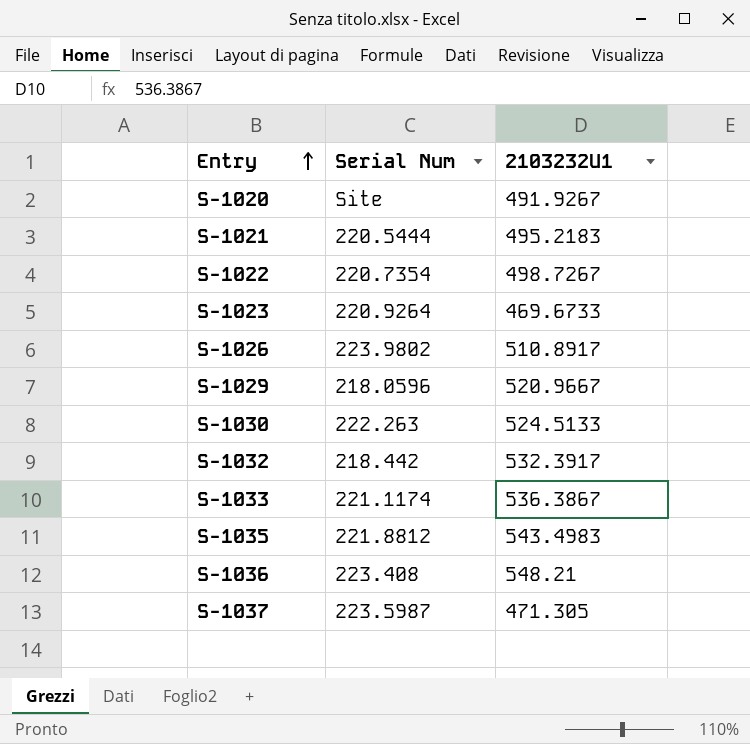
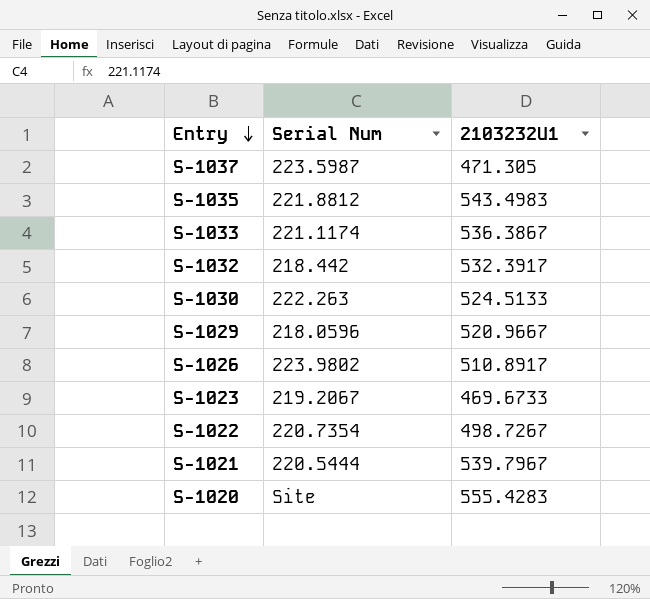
row order: Entry ascending -> Entry descending
row S-1036: 223.408 | 548.21 -> none
S-1023 | Serial Num: 220.9264 -> 219.2067
S-1021 | 2103232U1: 495.2183 -> 539.7967
S-1020 | 2103232U1: 491.9267 -> 555.4283

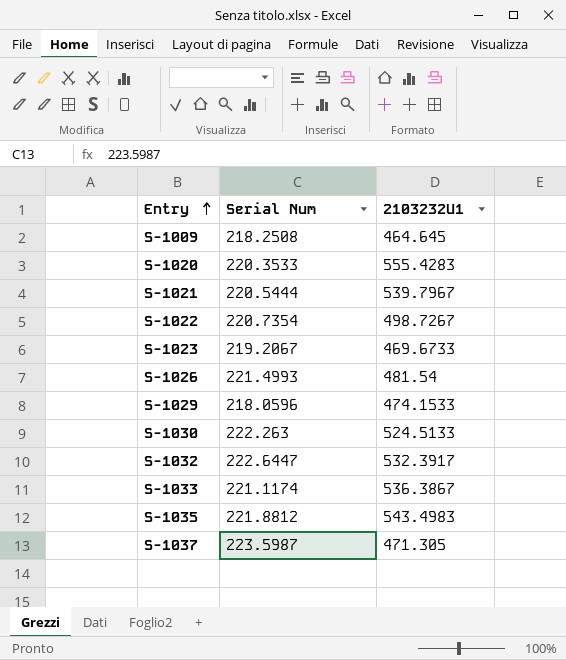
row order: Entry descending -> Entry ascending
row S-1009: none -> 218.2508 | 464.645
S-1020 | Serial Num: Site -> 220.3533
S-1026 | Serial Num: 223.9802 -> 221.4993
S-1026 | 2103232U1: 510.8917 -> 481.54
S-1029 | 2103232U1: 520.9667 -> 474.1533
S-1032 | Serial Num: 218.442 -> 222.6447

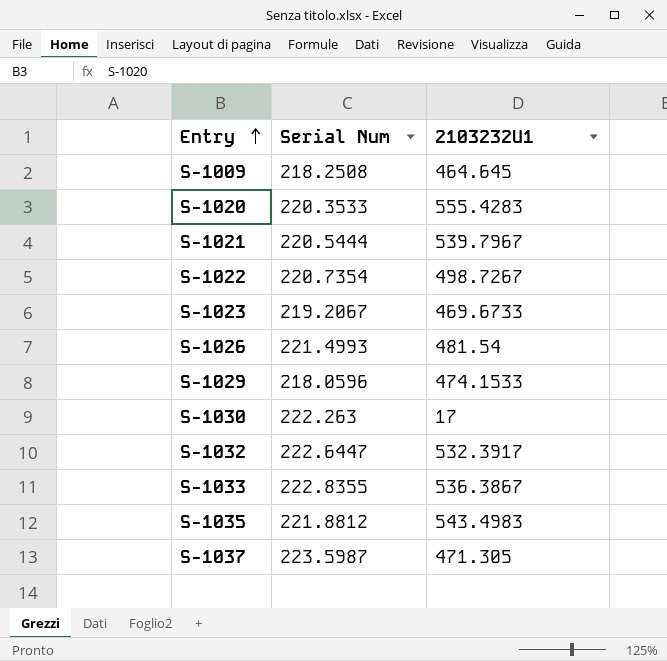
S-1030 | 2103232U1: 524.5133 -> 17
S-1033 | Serial Num: 221.1174 -> 222.8355

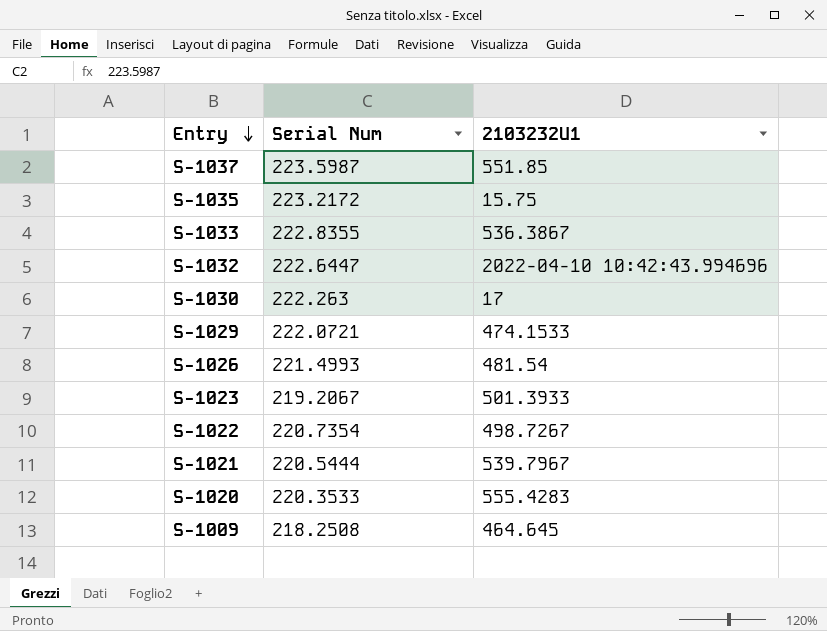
row order: Entry ascending -> Entry descending
S-1037 | 2103232U1: 471.305 -> 551.85
S-1035 | Serial Num: 221.8812 -> 223.2172
S-1035 | 2103232U1: 543.4983 -> 15.75
S-1032 | 2103232U1: 532.3917 -> 2022-04-10 10:42:43.994696
S-1029 | Serial Num: 218.0596 -> 222.0721
S-1023 | 2103232U1: 469.6733 -> 501.3933

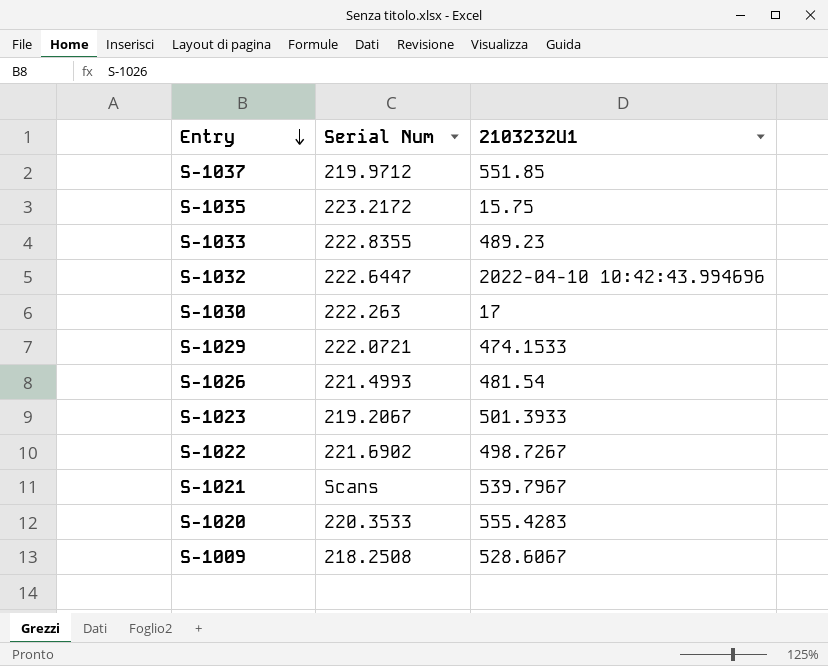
S-1037 | Serial Num: 223.5987 -> 219.9712
S-1033 | 2103232U1: 536.3867 -> 489.23
S-1022 | Serial Num: 220.7354 -> 221.6902
S-1021 | Serial Num: 220.5444 -> Scans
S-1009 | 2103232U1: 464.645 -> 528.6067

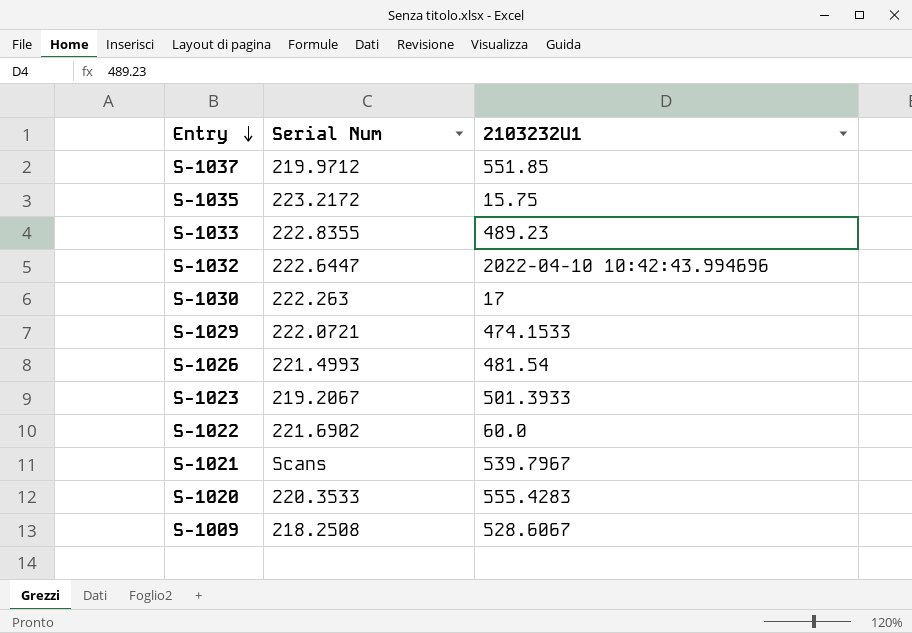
S-1022 | 2103232U1: 498.7267 -> 60.0

